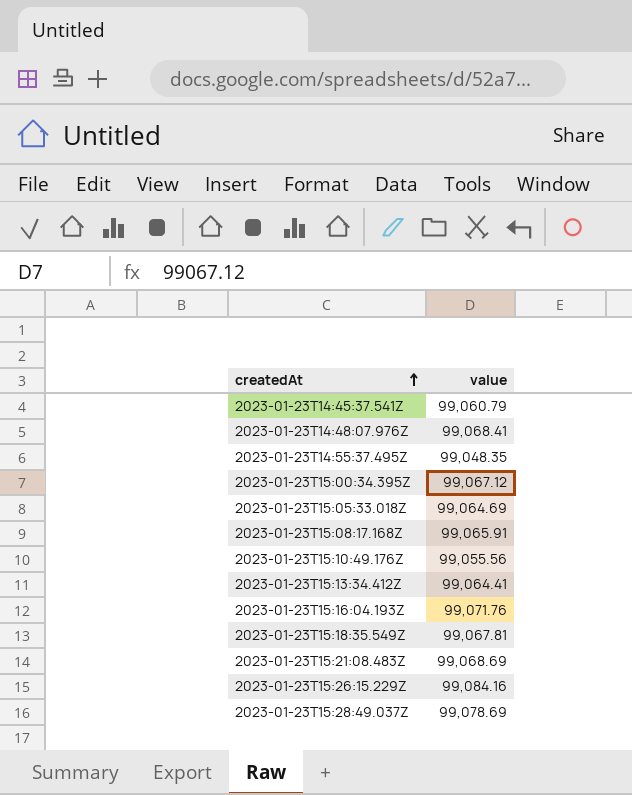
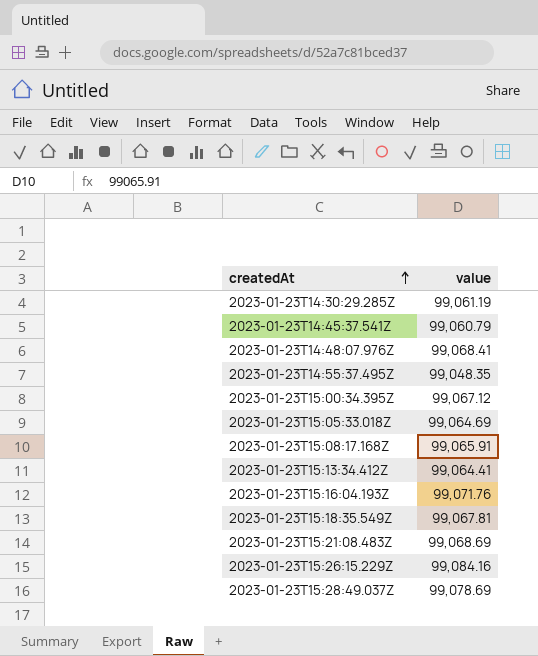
row 2023-01-23T15:10:49.176Z: 99,055.56 -> none
row 2023-01-23T14:30:29.285Z: none -> 99,061.19

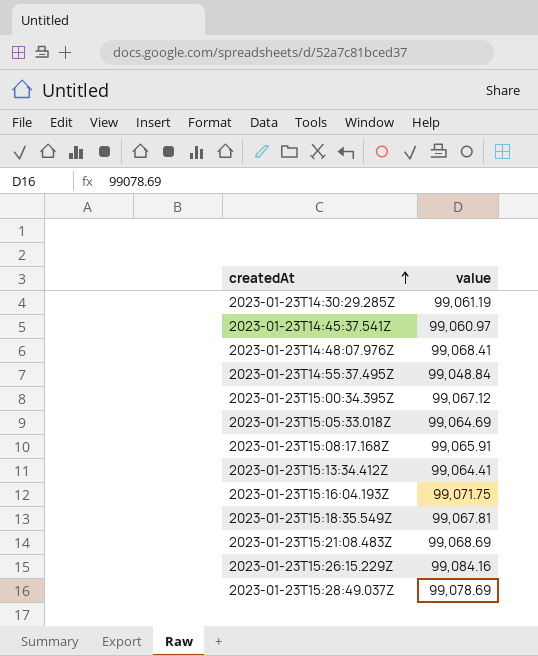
2023-01-23T14:45:37.541Z | value: 99,060.79 -> 99,060.97
2023-01-23T14:55:37.495Z | value: 99,048.35 -> 99,048.84
2023-01-23T15:16:04.193Z | value: 99,071.76 -> 99,071.75

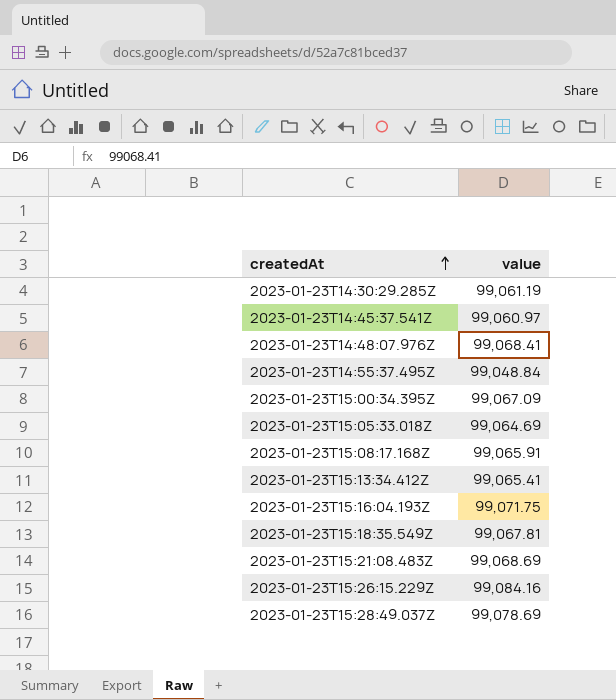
2023-01-23T15:00:34.395Z | value: 99,067.12 -> 99,067.09
2023-01-23T15:13:34.412Z | value: 99,064.41 -> 99,065.41

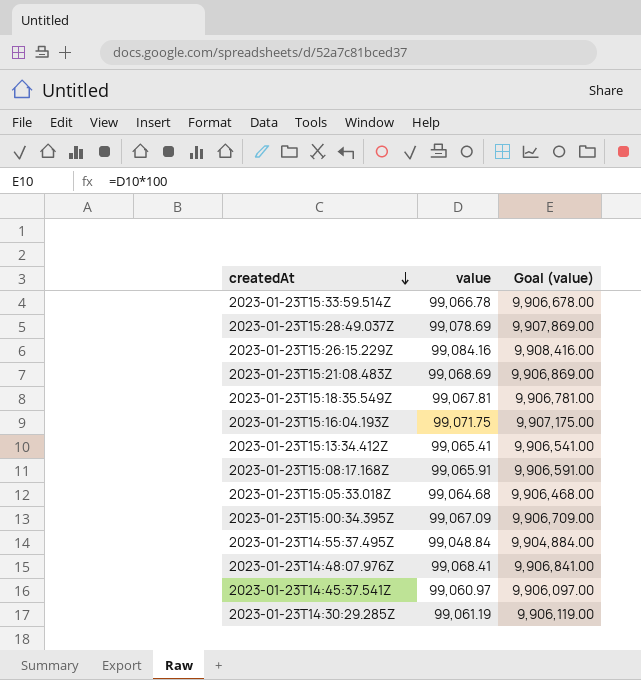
row order: createdAt ascending -> createdAt descending
column Goal (value) | formula: none -> [value] * 100
row 2023-01-23T15:33:59.514Z: none -> 99,066.78 | 9,906,678.00
2023-01-23T15:05:33.018Z | value: 99,064.69 -> 99,064.68

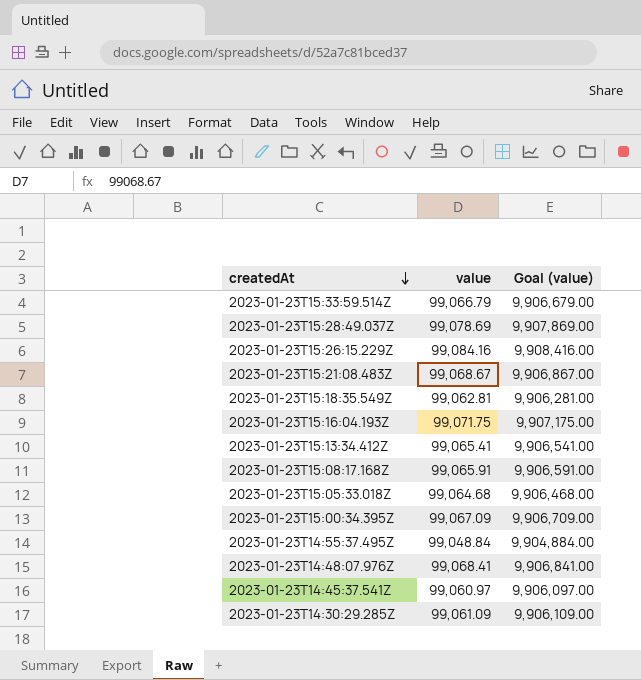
2023-01-23T15:33:59.514Z | value: 99,066.78 -> 99,066.79
2023-01-23T15:33:59.514Z | Goal (value): 9,906,678.00 -> 9,906,679.00
2023-01-23T15:21:08.483Z | value: 99,068.69 -> 99,068.67
2023-01-23T15:21:08.483Z | Goal (value): 9,906,869.00 -> 9,906,867.00
2023-01-23T15:18:35.549Z | value: 99,067.81 -> 99,062.81
2023-01-23T15:18:35.549Z | Goal (value): 9,906,781.00 -> 9,906,281.00
2023-01-23T14:30:29.285Z | value: 99,061.19 -> 99,061.09
2023-01-23T14:30:29.285Z | Goal (value): 9,906,119.00 -> 9,906,109.00

